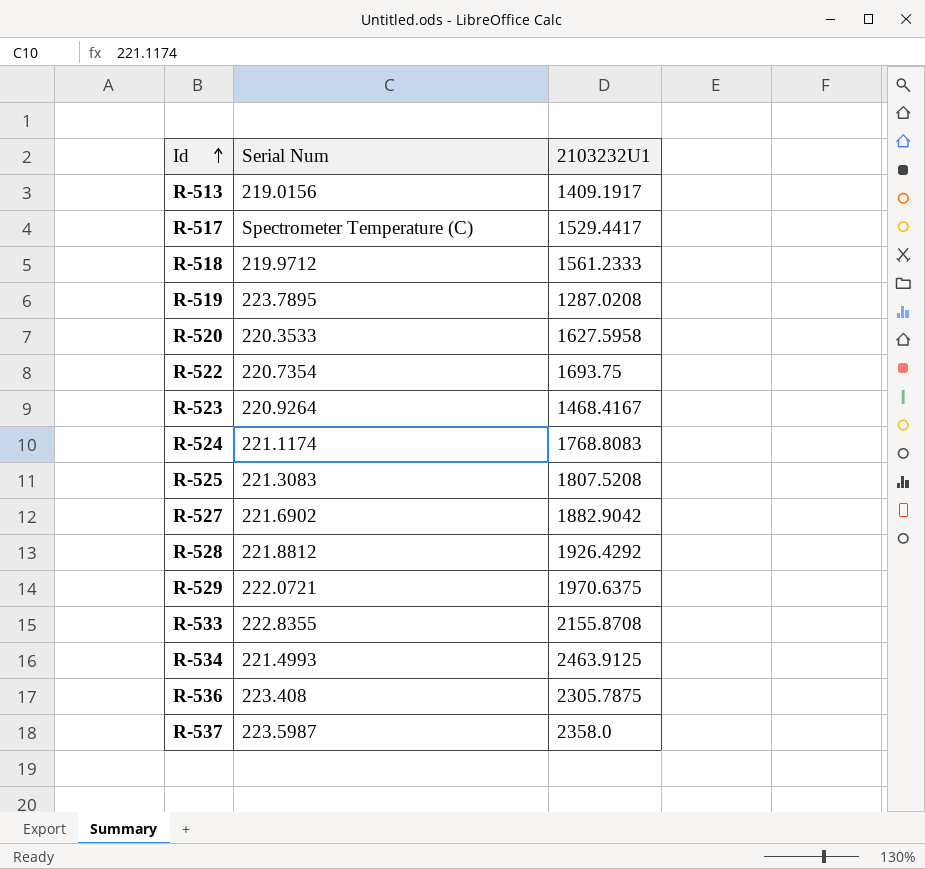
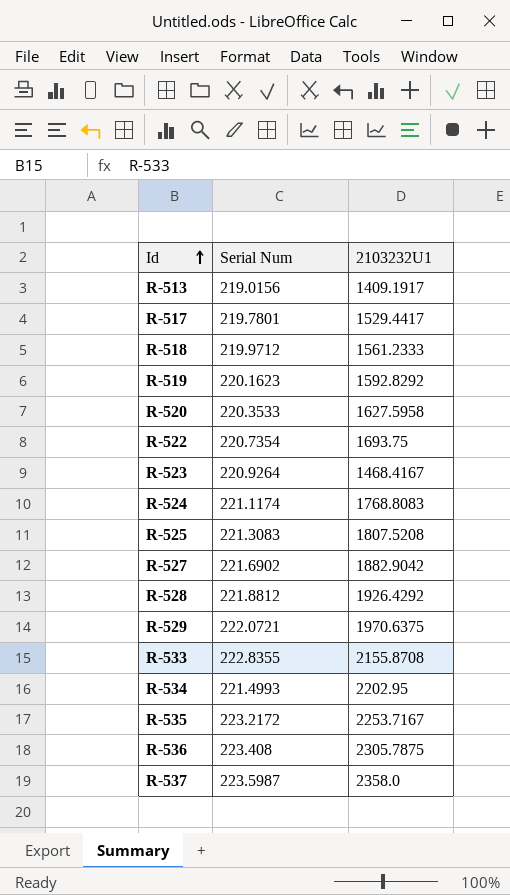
R-517 | Serial Num: Spectrometer Temperature (C) -> 219.7801
R-519 | Serial Num: 223.7895 -> 220.1623
R-519 | 2103232U1: 1287.0208 -> 1592.8292
R-534 | 2103232U1: 2463.9125 -> 2202.95
row R-535: none -> 223.2172 | 2253.7167

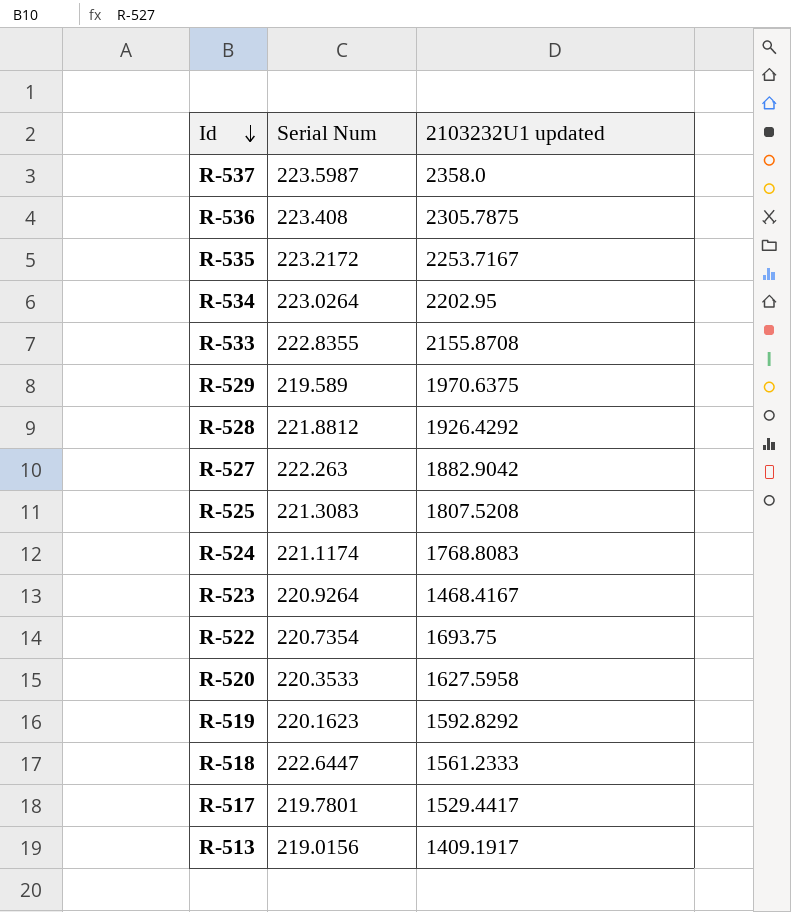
row order: Id ascending -> Id descending
column name: 2103232U1 -> 2103232U1 updated
R-534 | Serial Num: 221.4993 -> 223.0264
R-529 | Serial Num: 222.0721 -> 219.589
R-527 | Serial Num: 221.6902 -> 222.263
R-518 | Serial Num: 219.9712 -> 222.6447

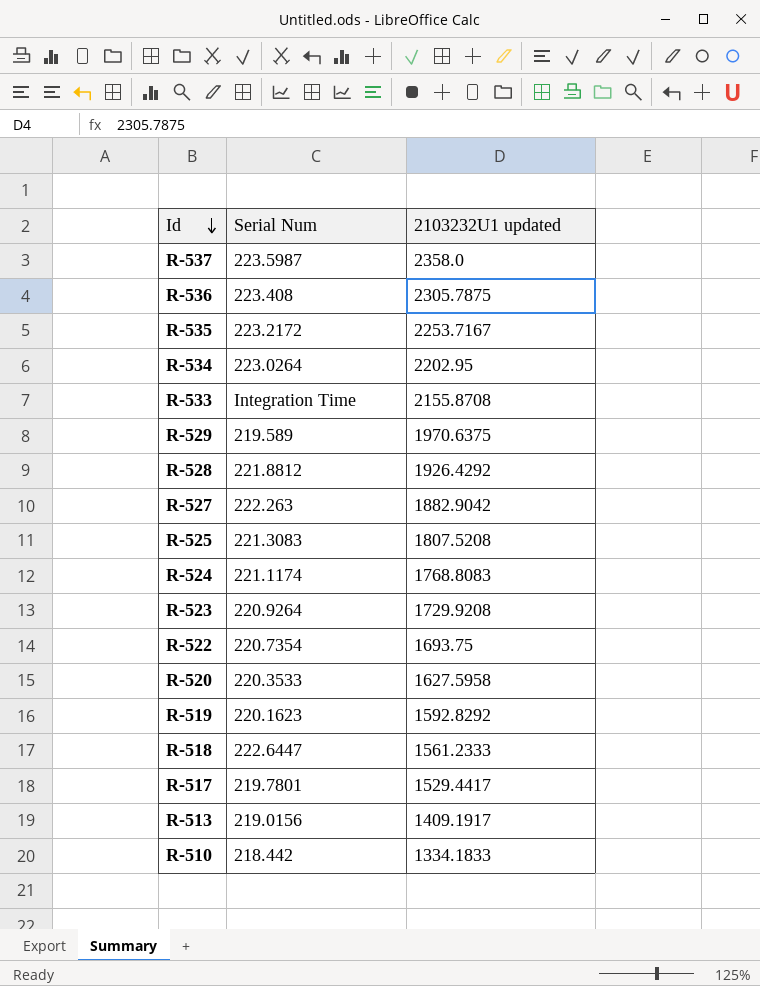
R-533 | Serial Num: 222.8355 -> Integration Time
R-523 | 2103232U1 updated: 1468.4167 -> 1729.9208
row R-510: none -> 218.442 | 1334.1833

